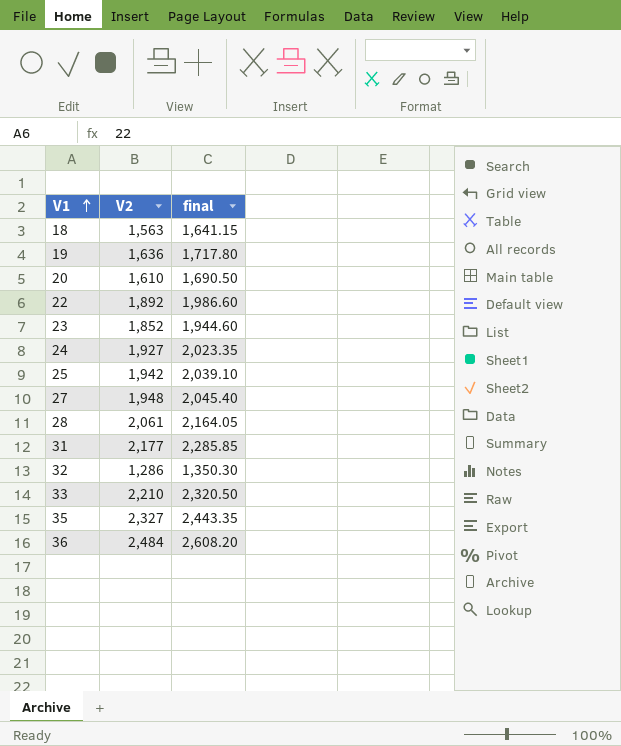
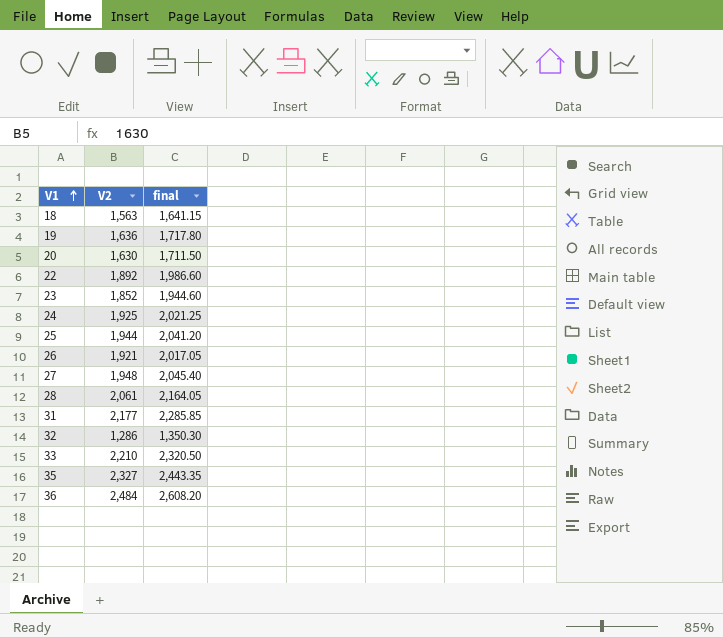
20 | V2: 1,610 -> 1,630
20 | final: 1,690.50 -> 1,711.50
24 | V2: 1,927 -> 1,925
24 | final: 2,023.35 -> 2,021.25
25 | V2: 1,942 -> 1,944
25 | final: 2,039.10 -> 2,041.20
row 26: none -> 1,921 | 2,017.05

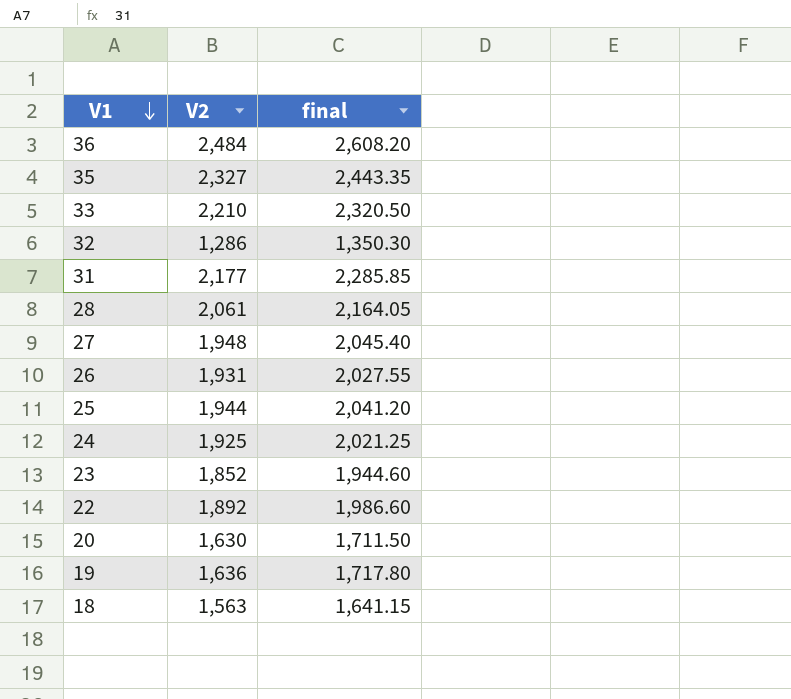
row order: V1 ascending -> V1 descending
26 | V2: 1,921 -> 1,931
26 | final: 2,017.05 -> 2,027.55

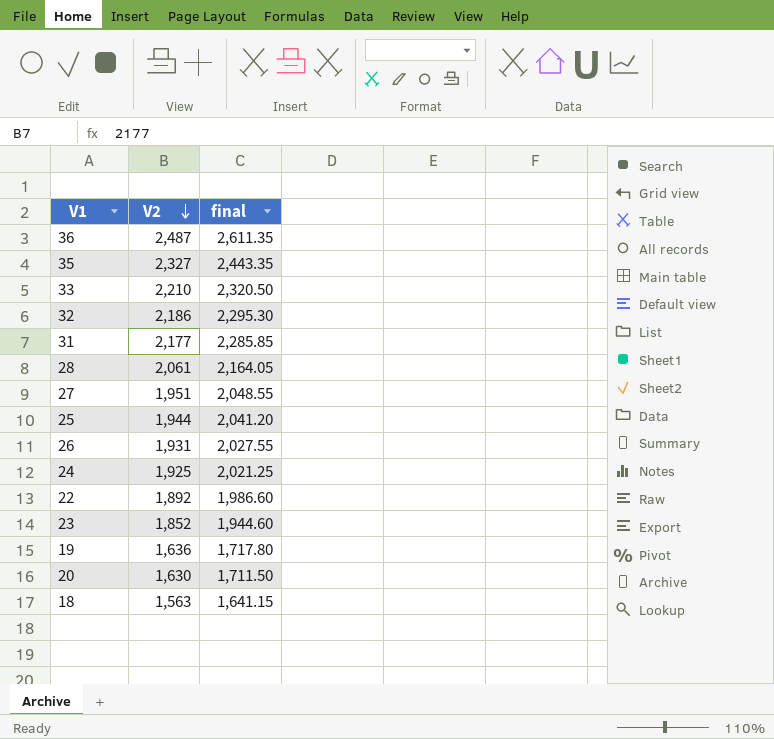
row order: V1 descending -> V2 descending
36 | V2: 2,484 -> 2,487
36 | final: 2,608.20 -> 2,611.35
32 | V2: 1,286 -> 2,186
32 | final: 1,350.30 -> 2,295.30
27 | V2: 1,948 -> 1,951
27 | final: 2,045.40 -> 2,048.55

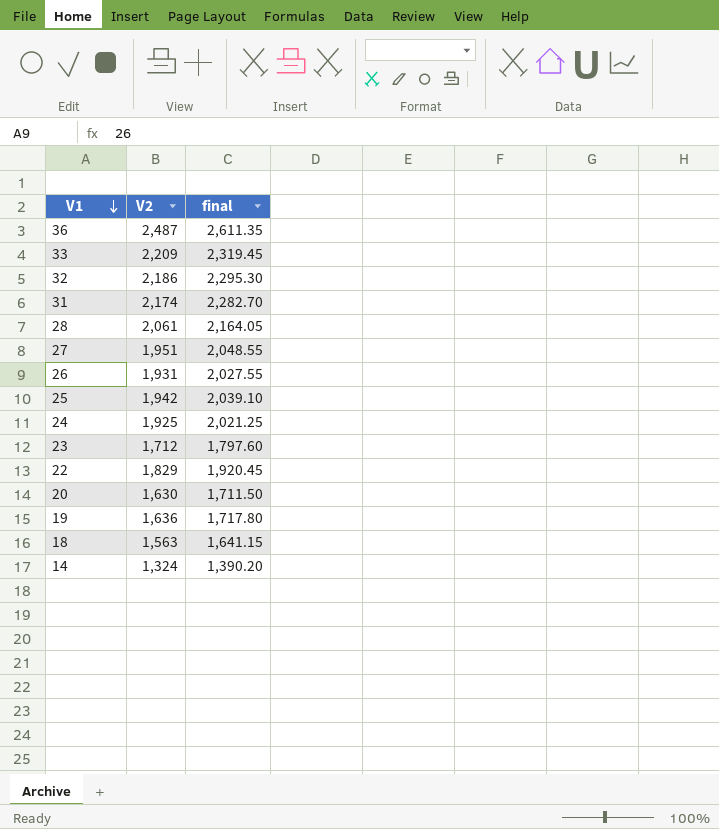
row order: V2 descending -> V1 descending
row 35: 2,327 | 2,443.35 -> none
33 | V2: 2,210 -> 2,209
33 | final: 2,320.50 -> 2,319.45
31 | V2: 2,177 -> 2,174
31 | final: 2,285.85 -> 2,282.70
25 | V2: 1,944 -> 1,942
25 | final: 2,041.20 -> 2,039.10
23 | V2: 1,852 -> 1,712
23 | final: 1,944.60 -> 1,797.60
22 | V2: 1,892 -> 1,829
22 | final: 1,986.60 -> 1,920.45
row 14: none -> 1,324 | 1,390.20

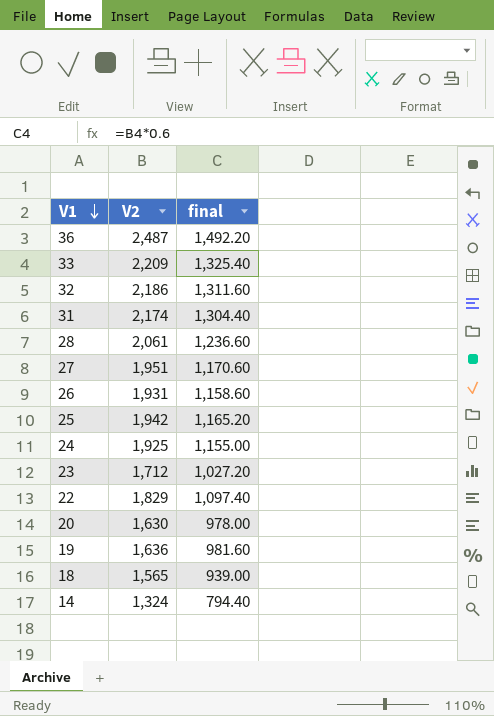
column final | formula: [V2] * 1.05 -> [V2] * 0.6
18 | V2: 1,563 -> 1,565

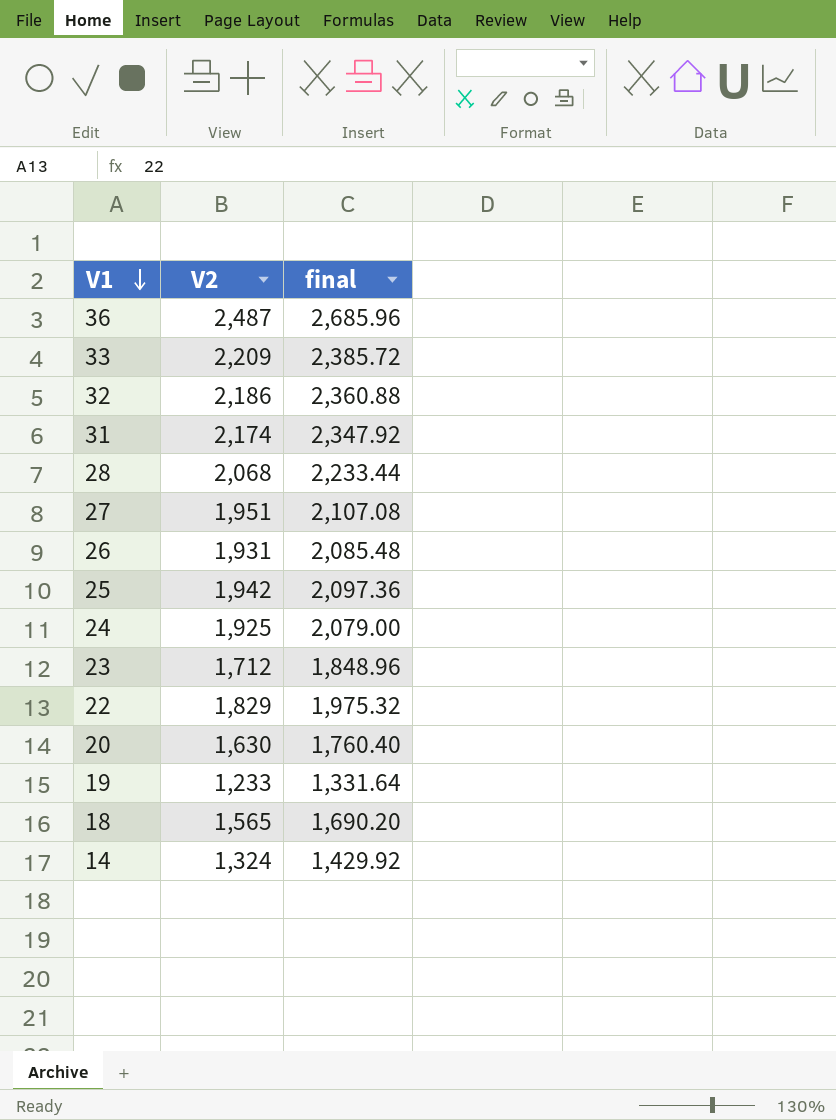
column final | formula: [V2] * 0.6 -> [V2] * 1.08
28 | V2: 2,061 -> 2,068
19 | V2: 1,636 -> 1,233

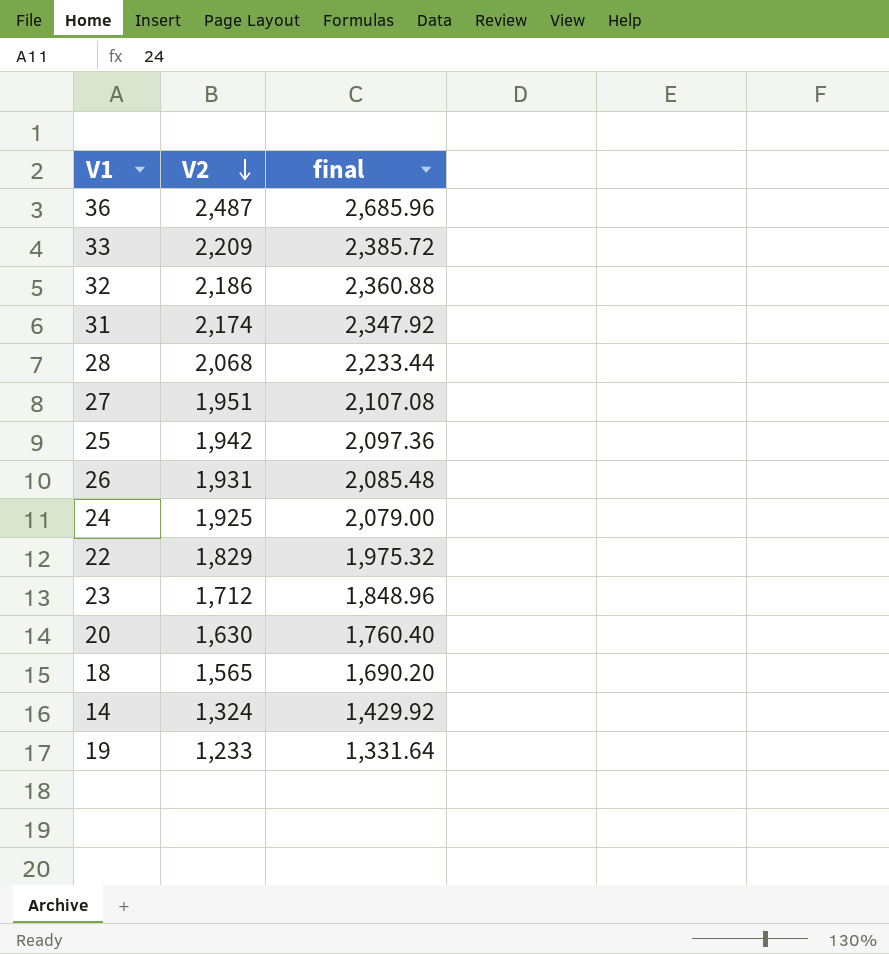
row order: V1 descending -> V2 descending

